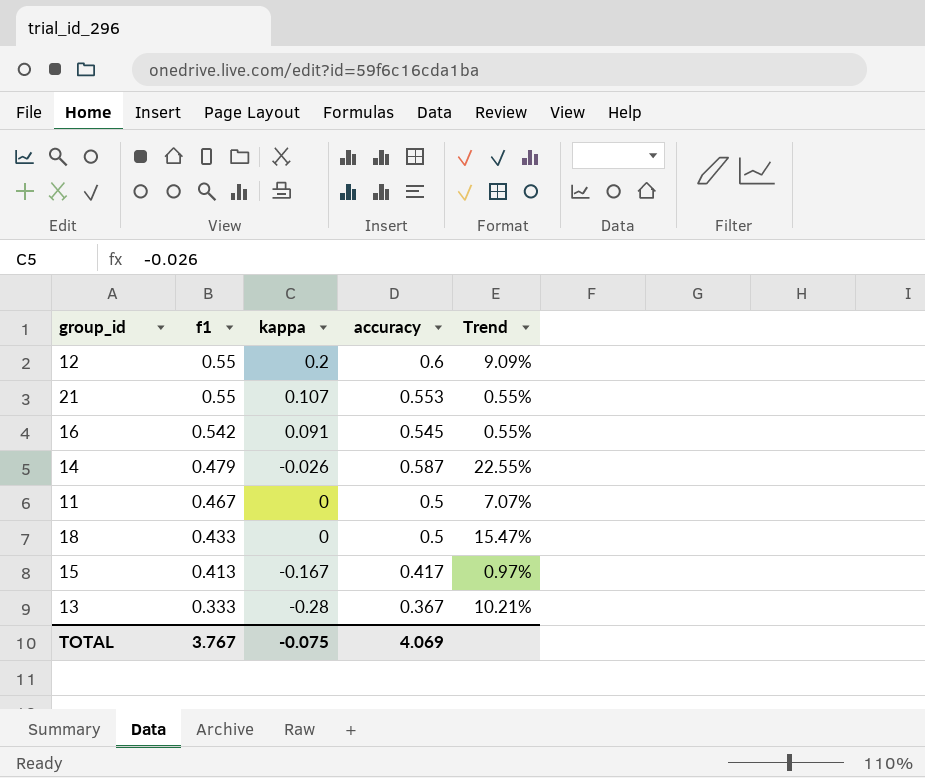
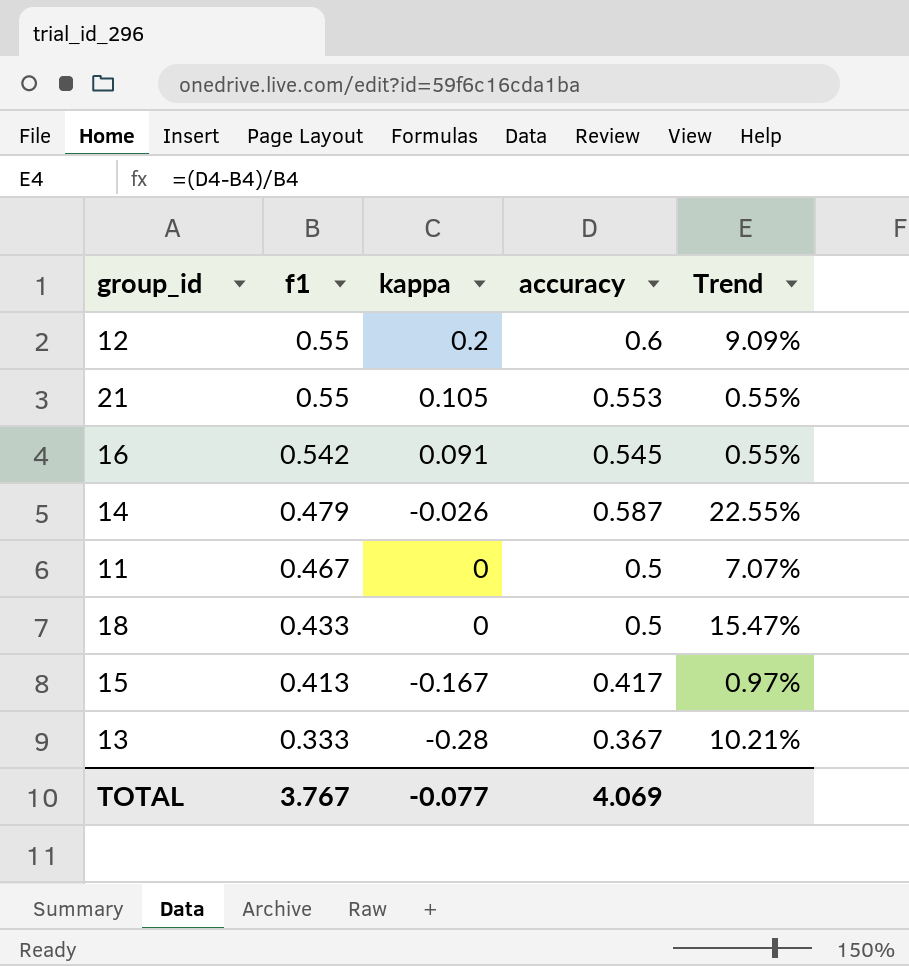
21 | kappa: 0.107 -> 0.105
TOTAL | kappa: -0.075 -> -0.077

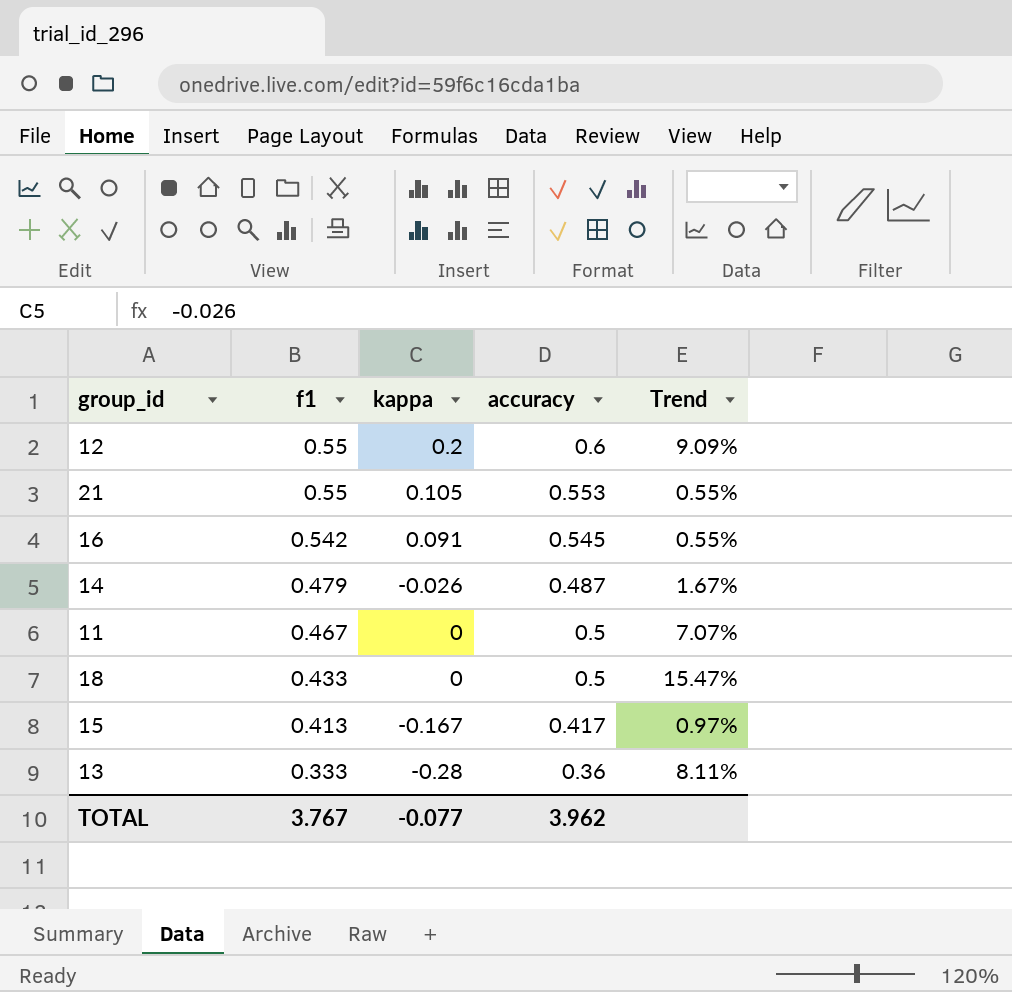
14 | accuracy: 0.587 -> 0.487
14 | Trend: 22.55% -> 1.67%
13 | accuracy: 0.367 -> 0.36
13 | Trend: 10.21% -> 8.11%
TOTAL | accuracy: 4.069 -> 3.962

